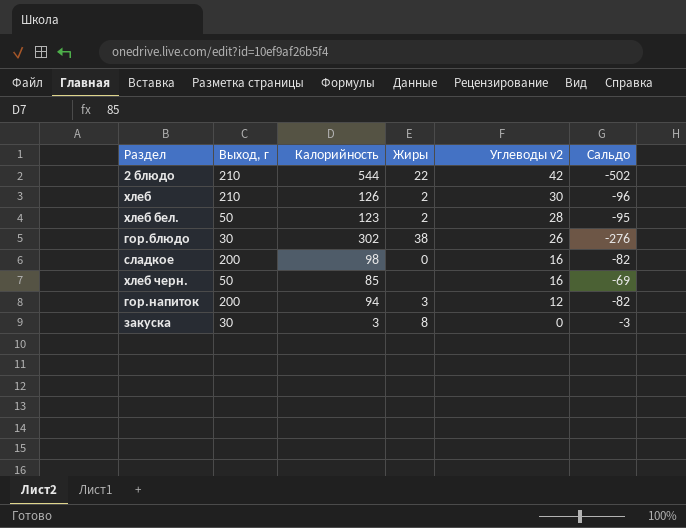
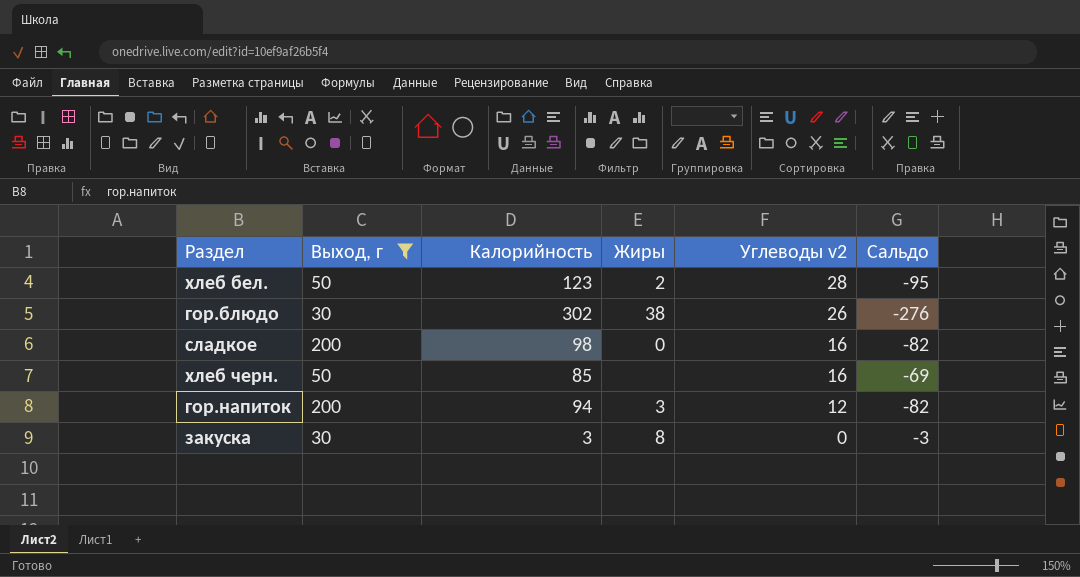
filter: none -> Выход, г != 210

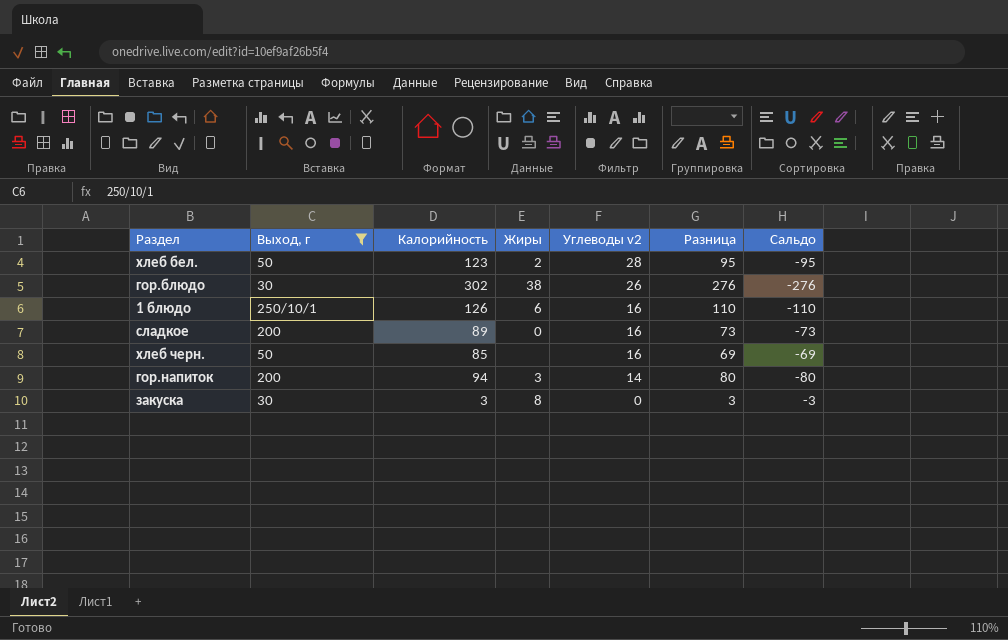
column Разница | formula: none -> [Калорийность] - [Углеводы v2]
row 1 блюдо: none -> 250/10/1 | 126 | 6 | 16 | 110 | -110
сладкое | Калорийность: 98 -> 89
сладкое | Сальдо: -82 -> -73
гор.напиток | Углеводы v2: 12 -> 14
гор.напиток | Сальдо: -82 -> -80

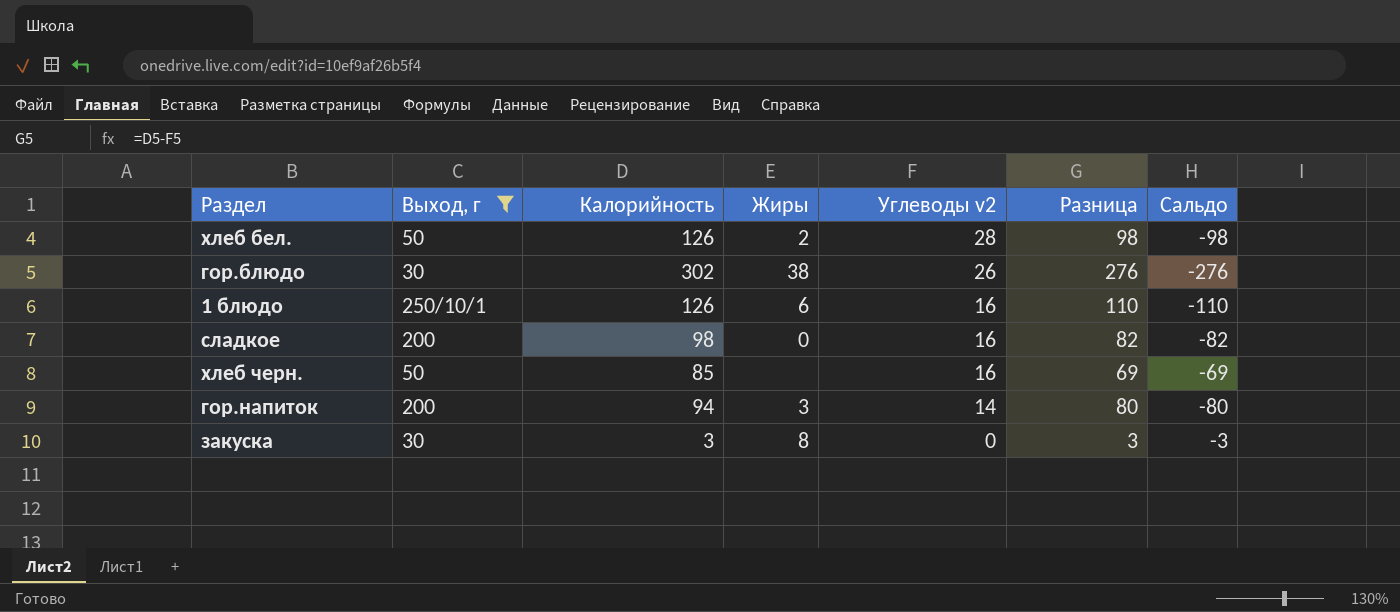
хлеб бел. | Калорийность: 123 -> 126
хлеб бел. | Разница: 95 -> 98
хлеб бел. | Сальдо: -95 -> -98
сладкое | Калорийность: 89 -> 98
сладкое | Разница: 73 -> 82
сладкое | Сальдо: -73 -> -82

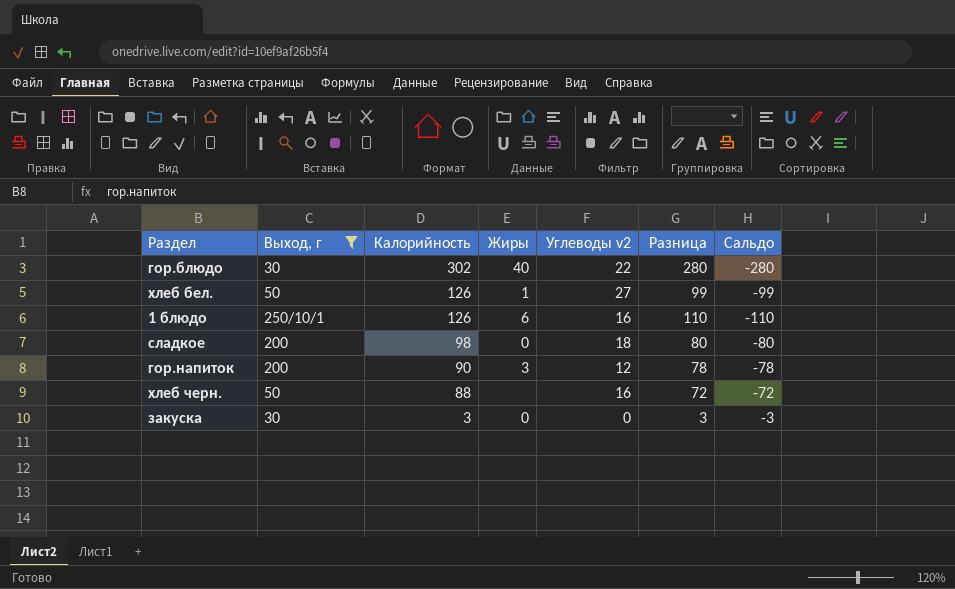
row order: Углеводы v2 descending -> Калорийность descending
гор.блюдо | Жиры: 38 -> 40
гор.блюдо | Углеводы v2: 26 -> 22
гор.блюдо | Разница: 276 -> 280
гор.блюдо | Сальдо: -276 -> -280
хлеб бел. | Жиры: 2 -> 1
хлеб бел. | Углеводы v2: 28 -> 27
хлеб бел. | Разница: 98 -> 99
хлеб бел. | Сальдо: -98 -> -99
сладкое | Углеводы v2: 16 -> 18
сладкое | Разница: 82 -> 80
сладкое | Сальдо: -82 -> -80
гор.напиток | Калорийность: 94 -> 90
гор.напиток | Углеводы v2: 14 -> 12
гор.напиток | Разница: 80 -> 78
гор.напиток | Сальдо: -80 -> -78
хлеб черн. | Калорийность: 85 -> 88
хлеб черн. | Разница: 69 -> 72
хлеб черн. | Сальдо: -69 -> -72
закуска | Жиры: 8 -> 0

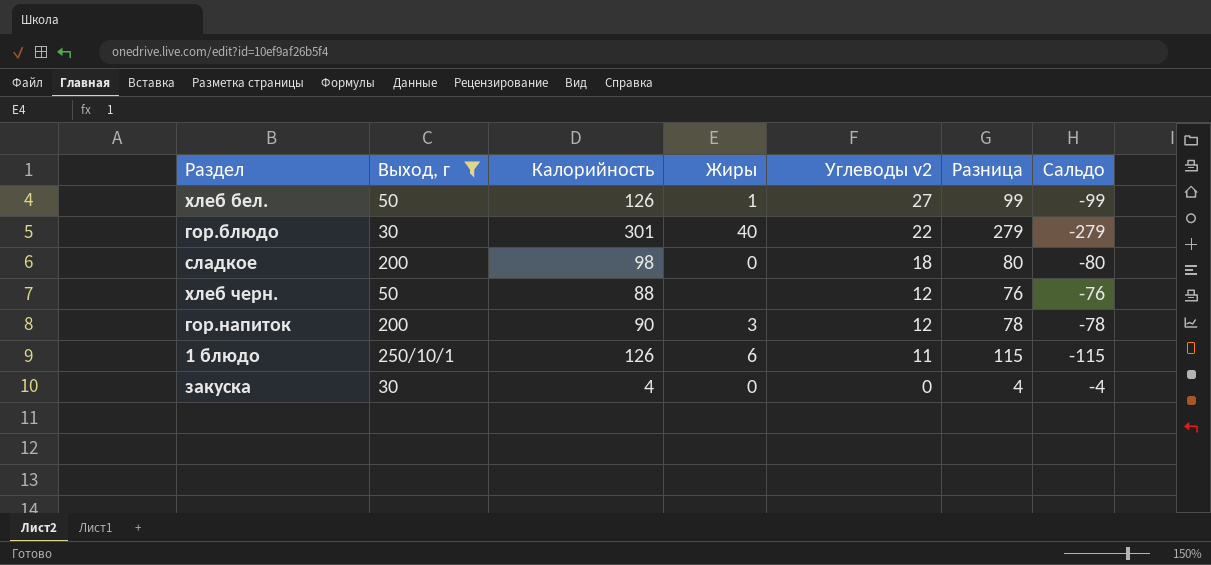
row order: Калорийность descending -> Углеводы v2 descending
гор.блюдо | Калорийность: 302 -> 301
гор.блюдо | Разница: 280 -> 279
гор.блюдо | Сальдо: -280 -> -279
хлеб черн. | Углеводы v2: 16 -> 12
хлеб черн. | Разница: 72 -> 76
хлеб черн. | Сальдо: -72 -> -76
1 блюдо | Углеводы v2: 16 -> 11
1 блюдо | Разница: 110 -> 115
1 блюдо | Сальдо: -110 -> -115
закуска | Калорийность: 3 -> 4
закуска | Разница: 3 -> 4
закуска | Сальдо: -3 -> -4

